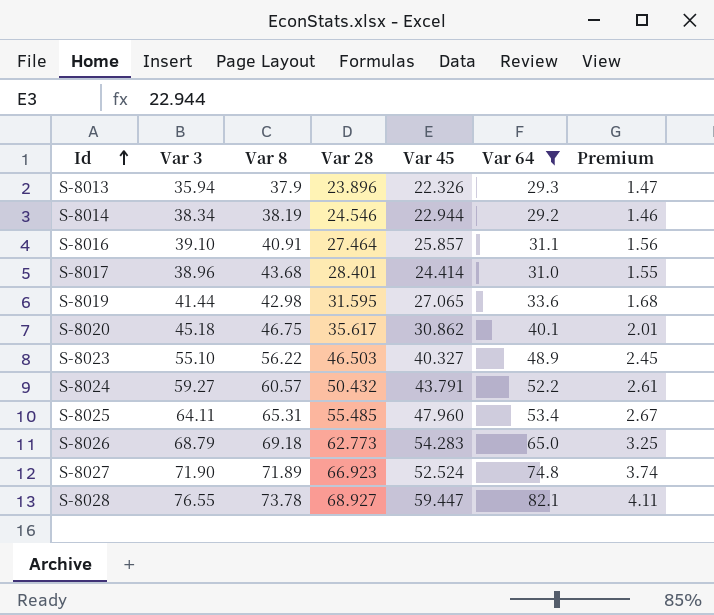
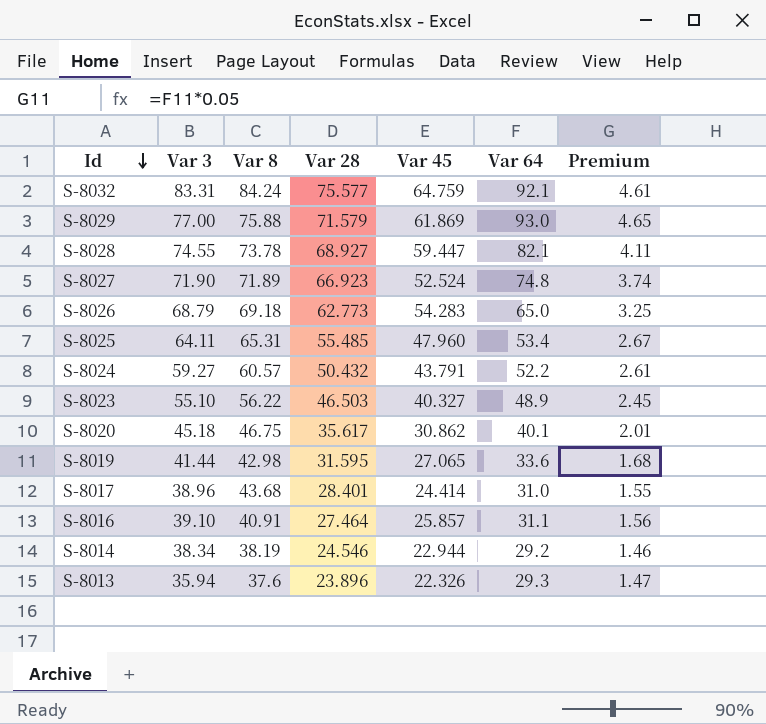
filter: Var 64 <= 82.1 -> none
row order: Id ascending -> Id descending
S-8028 | Var 3: 76.55 -> 74.55
S-8013 | Var 8: 37.9 -> 37.6

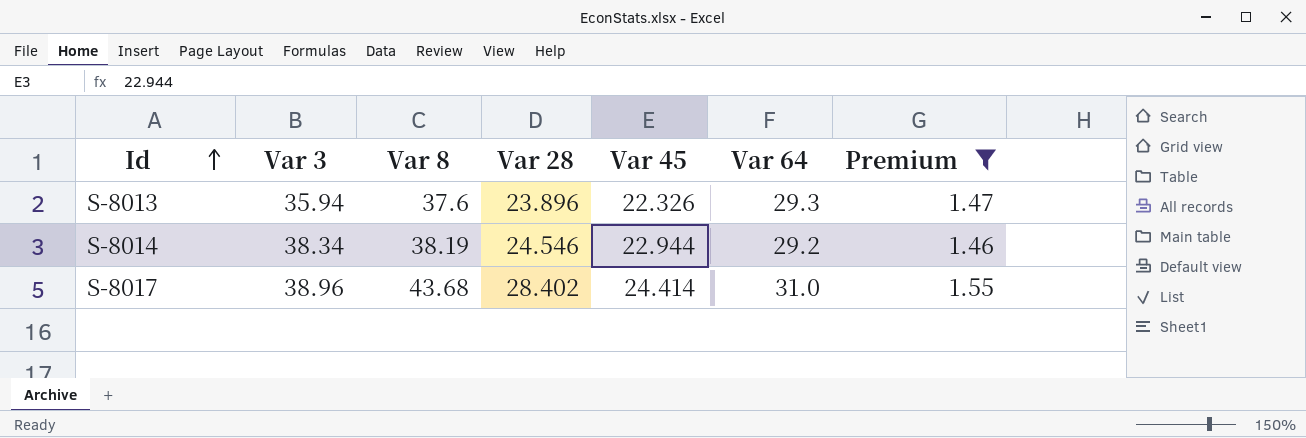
filter: none -> Premium <= 1.55
row order: Id descending -> Id ascending
S-8017 | Var 28: 28.401 -> 28.402

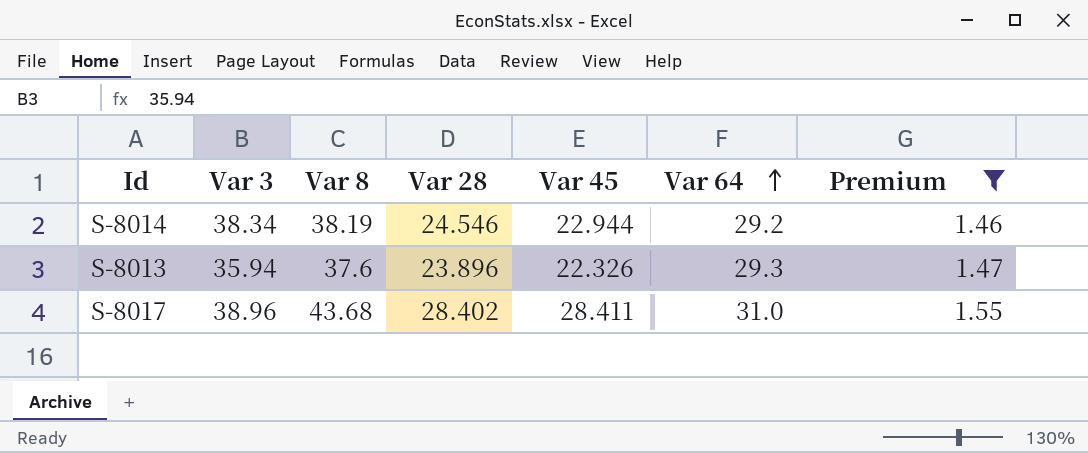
row order: Id ascending -> Var 64 ascending
S-8017 | Var 45: 24.414 -> 28.411

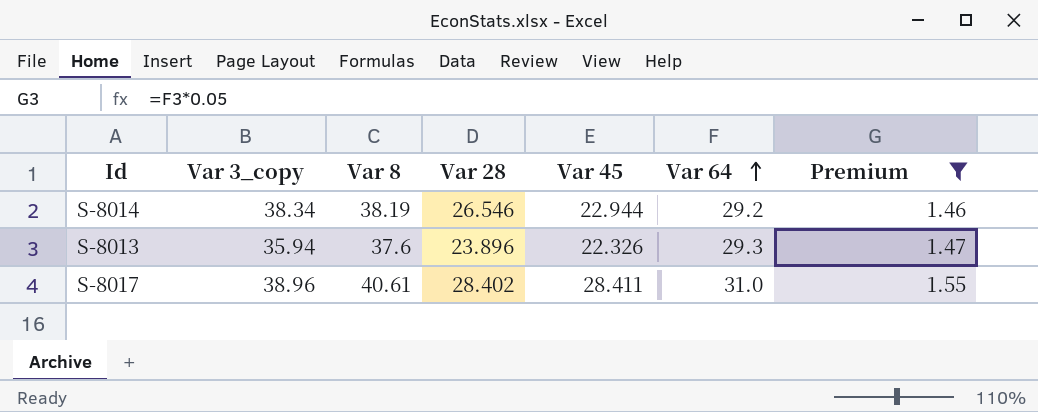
column name: Var 3 -> Var 3_copy
S-8014 | Var 28: 24.546 -> 26.546
S-8017 | Var 8: 43.68 -> 40.61

